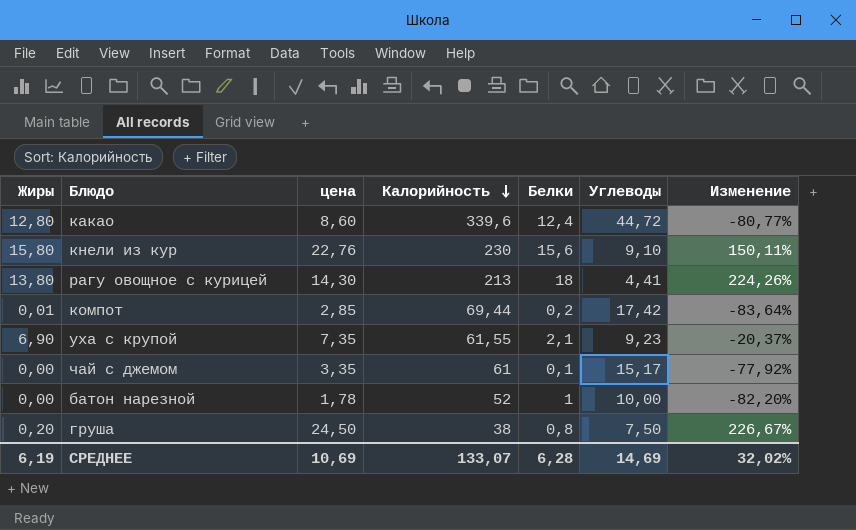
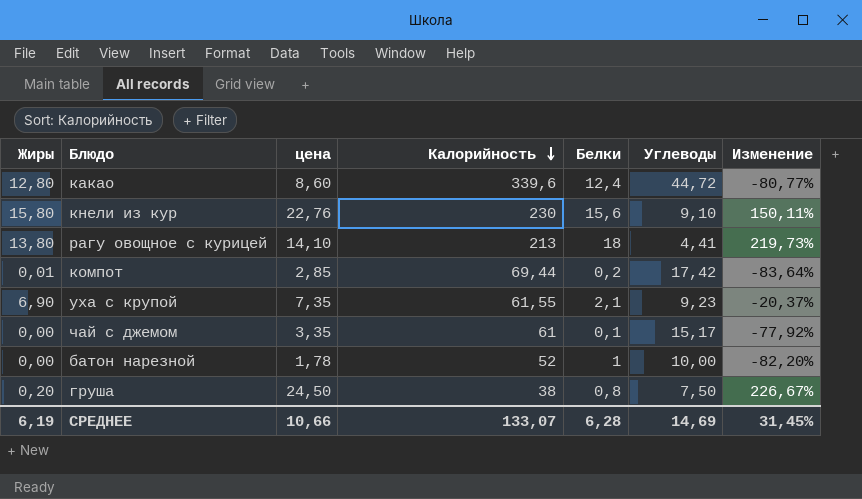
рагу овощное с курицей | цена: 14,30 -> 14,10
рагу овощное с курицей | Изменение: 224,26% -> 219,73%
СРЕДНЕЕ | цена: 10,69 -> 10,66
СРЕДНЕЕ | Изменение: 32,02% -> 31,45%

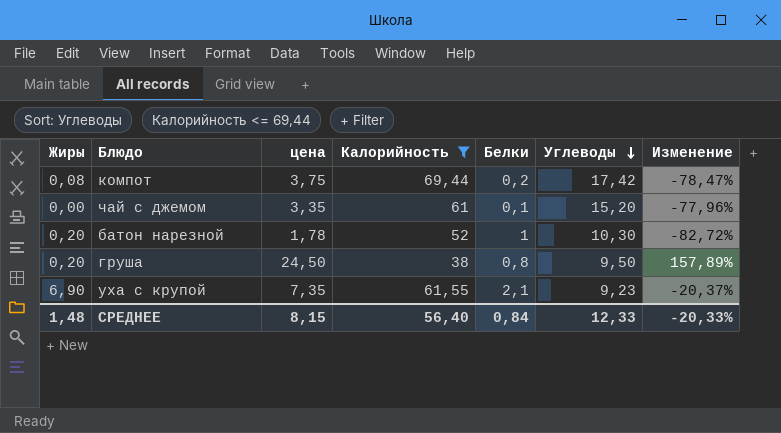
filter: none -> Калорийность <= 69,44
row order: Калорийность descending -> Углеводы descending
компот | Жиры: 0,01 -> 0,08
компот | цена: 2,85 -> 3,75
компот | Изменение: -83,64% -> -78,47%
чай с джемом | Углеводы: 15,17 -> 15,20
чай с джемом | Изменение: -77,92% -> -77,96%
батон нарезной | Жиры: 0,00 -> 0,20
батон нарезной | Углеводы: 10,00 -> 10,30
батон нарезной | Изменение: -82,20% -> -82,72%
груша | Углеводы: 7,50 -> 9,50
груша | Изменение: 226,67% -> 157,89%
СРЕДНЕЕ | Жиры: 6,19 -> 1,48
СРЕДНЕЕ | цена: 10,66 -> 8,15
СРЕДНЕЕ | Калорийность: 133,07 -> 56,40
СРЕДНЕЕ | Белки: 6,28 -> 0,84
СРЕДНЕЕ | Углеводы: 14,69 -> 12,33
СРЕДНЕЕ | Изменение: 31,45% -> -20,33%

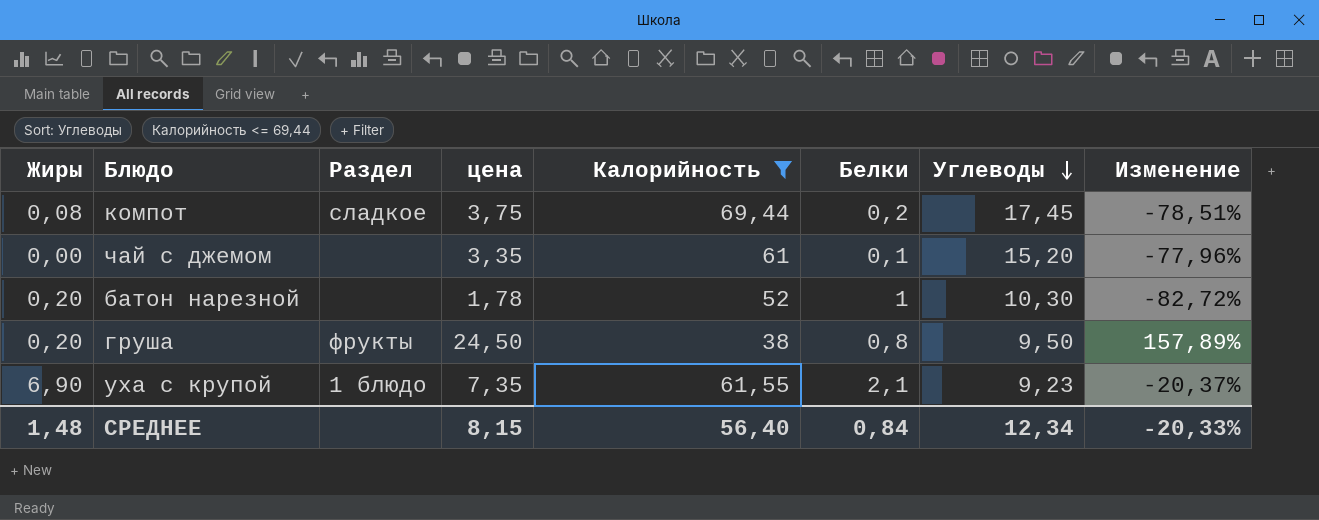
column Раздел | position: none -> 3
компот | Углеводы: 17,42 -> 17,45
компот | Изменение: -78,47% -> -78,51%
СРЕДНЕЕ | Углеводы: 12,33 -> 12,34

